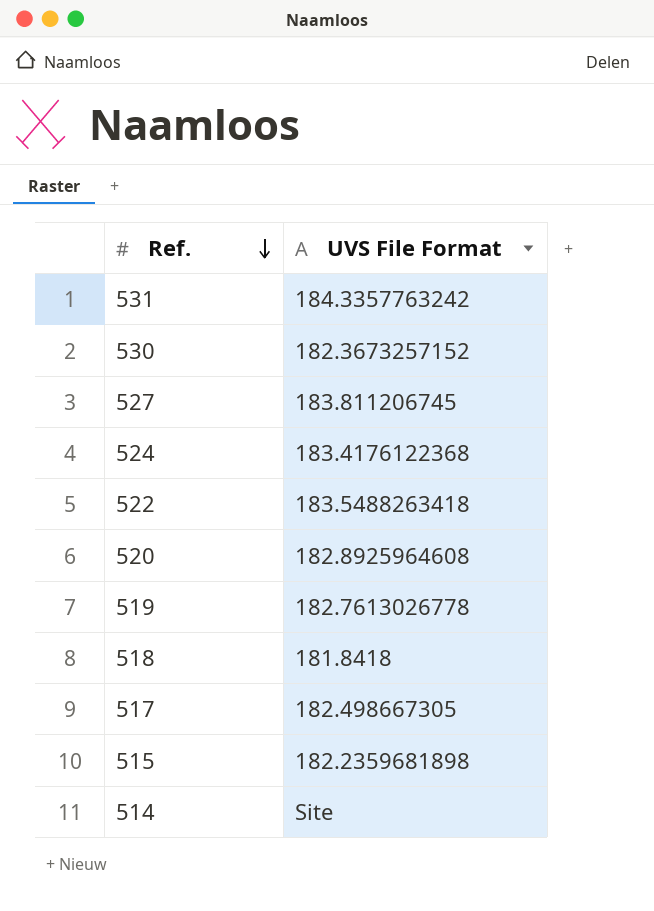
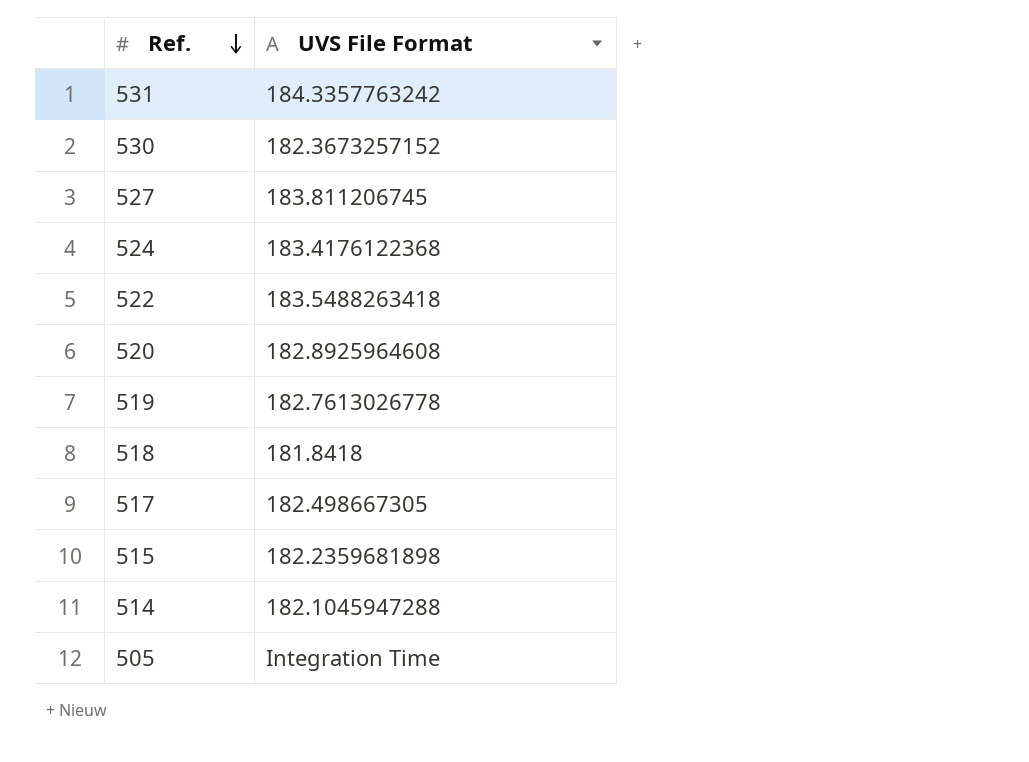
514 | UVS File Format: Site -> 182.1045947288
row 505: none -> Integration Time

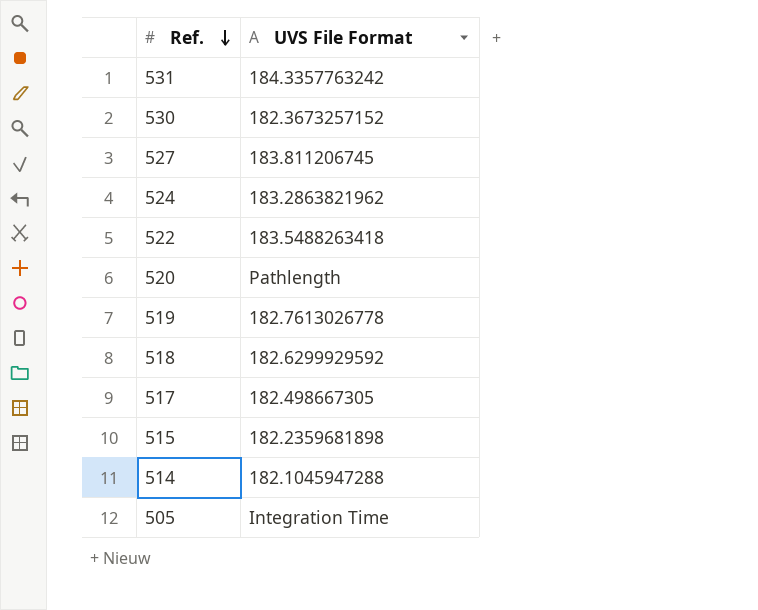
524 | UVS File Format: 183.4176122368 -> 183.2863821962
520 | UVS File Format: 182.8925964608 -> Pathlength
518 | UVS File Format: 181.8418 -> 182.6299929592

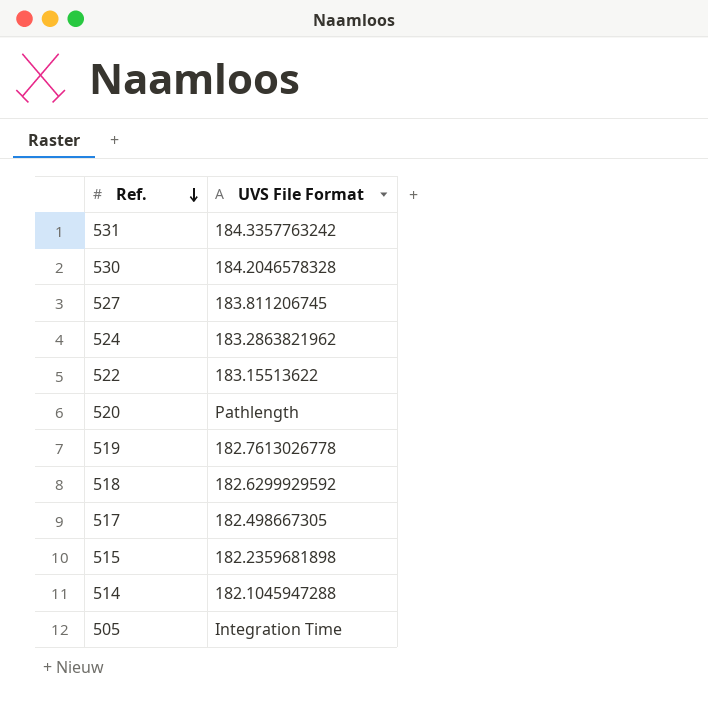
530 | UVS File Format: 182.3673257152 -> 184.2046578328
522 | UVS File Format: 183.5488263418 -> 183.15513622

